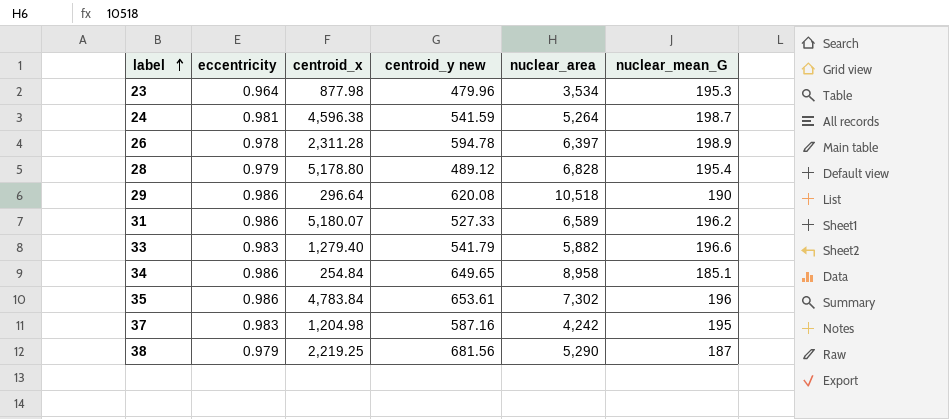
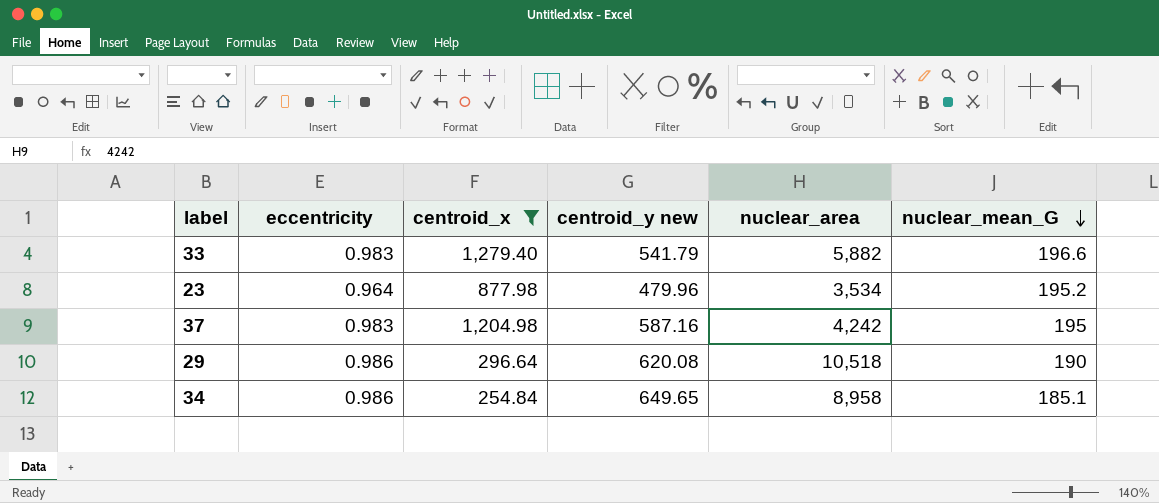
filter: none -> centroid_x <= 1,279.40
row order: label ascending -> nuclear_mean_G descending
23 | nuclear_mean_G: 195.3 -> 195.2

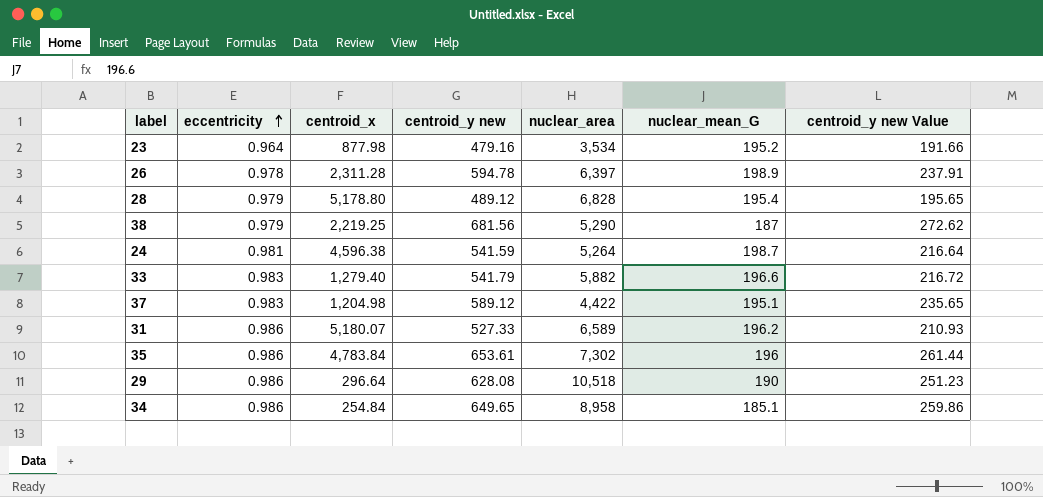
filter: centroid_x <= 1,279.40 -> none
row order: nuclear_mean_G descending -> eccentricity ascending
column centroid_y new Value | formula: none -> [centroid_y new] * 0.4
23 | centroid_y new: 479.96 -> 479.16
37 | centroid_y new: 587.16 -> 589.12
37 | nuclear_area: 4,242 -> 4,422
37 | nuclear_mean_G: 195 -> 195.1
29 | centroid_y new: 620.08 -> 628.08

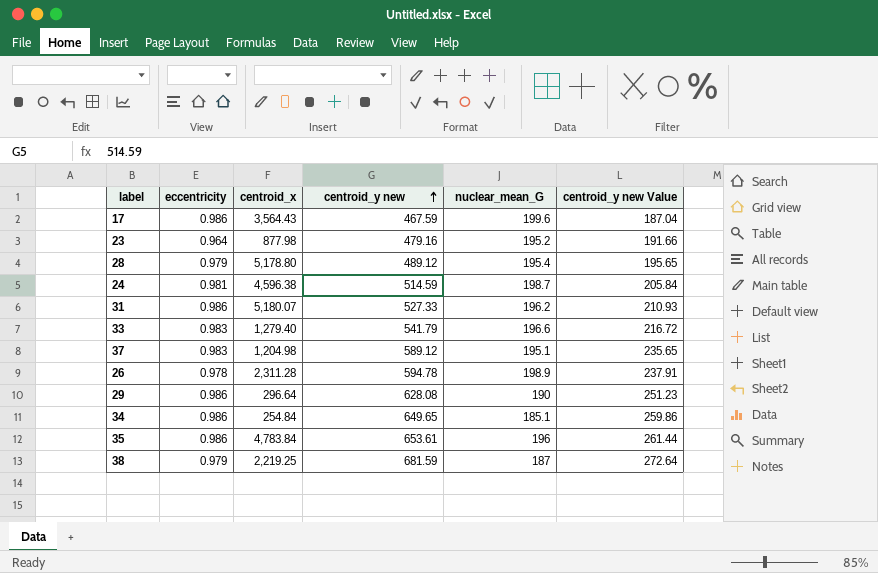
row order: eccentricity ascending -> centroid_y new ascending
column nuclear_area | position: 5 -> none
row 17: none -> 0.986 | 3,564.43 | 467.59 | 199.6 | 187.04
24 | centroid_y new: 541.59 -> 514.59
24 | centroid_y new Value: 216.64 -> 205.84
38 | centroid_y new: 681.56 -> 681.59
38 | centroid_y new Value: 272.62 -> 272.64

